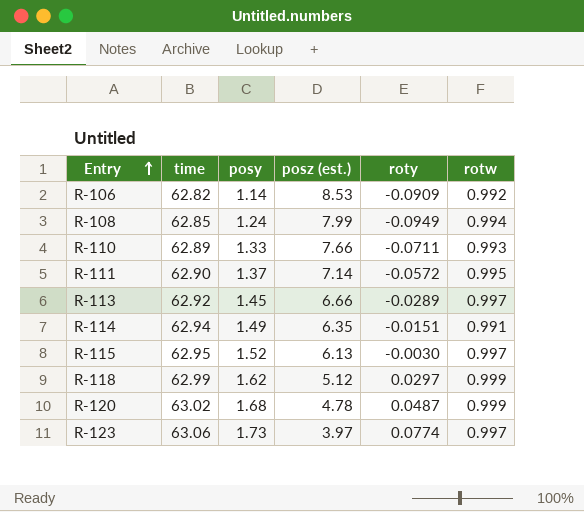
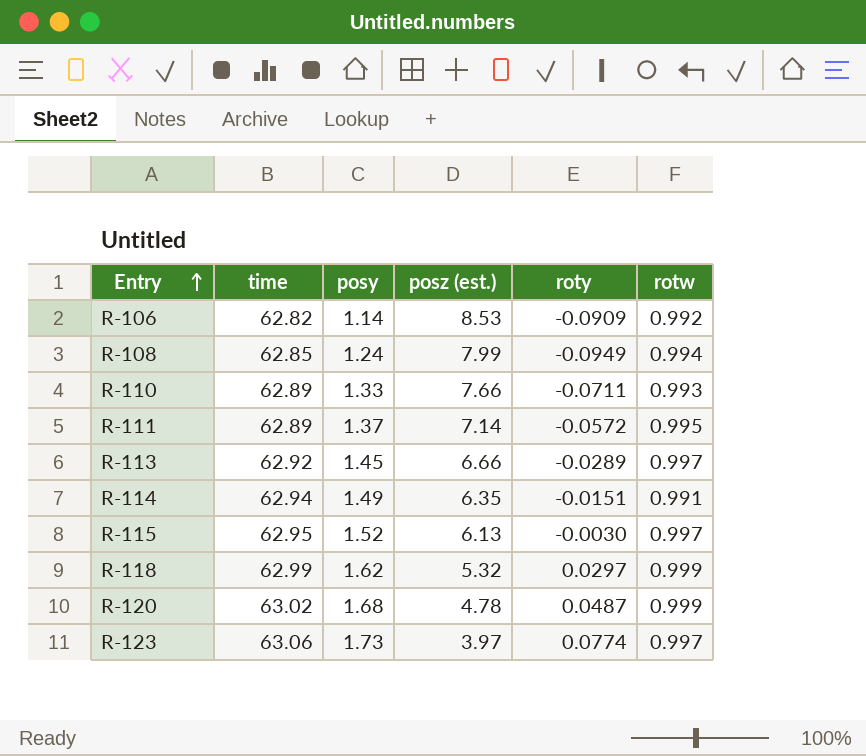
R-111 | time: 62.90 -> 62.89
R-118 | posz (est.): 5.12 -> 5.32

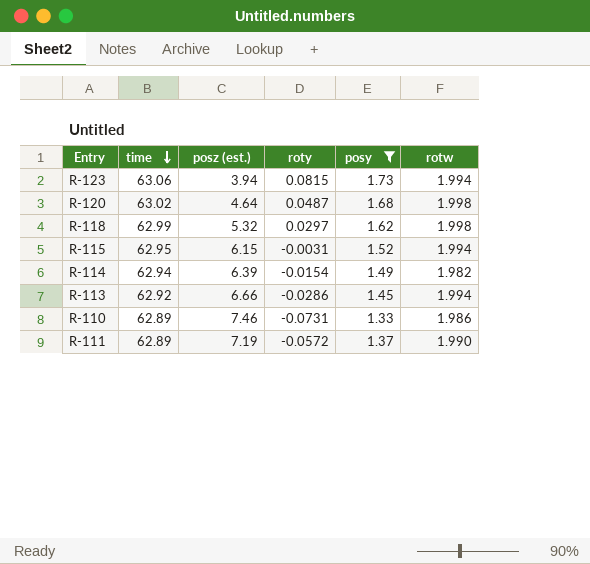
filter: none -> posy >= 1.33
row order: Entry ascending -> time descending
column posy | position: 3 -> 5
R-123 | posz (est.): 3.97 -> 3.94
R-123 | roty: 0.0774 -> 0.0815
R-123 | rotw: 0.997 -> 1.994
R-120 | posz (est.): 4.78 -> 4.64
R-120 | rotw: 0.999 -> 1.998
R-118 | rotw: 0.999 -> 1.998
R-115 | posz (est.): 6.13 -> 6.15
R-115 | roty: -0.0030 -> -0.0031
R-115 | rotw: 0.997 -> 1.994
R-114 | posz (est.): 6.35 -> 6.39
R-114 | roty: -0.0151 -> -0.0154
R-114 | rotw: 0.991 -> 1.982
R-113 | roty: -0.0289 -> -0.0286
R-113 | rotw: 0.997 -> 1.994
R-110 | posz (est.): 7.66 -> 7.46
R-110 | roty: -0.0711 -> -0.0731
R-110 | rotw: 0.993 -> 1.986
R-111 | posz (est.): 7.14 -> 7.19
R-111 | rotw: 0.995 -> 1.990

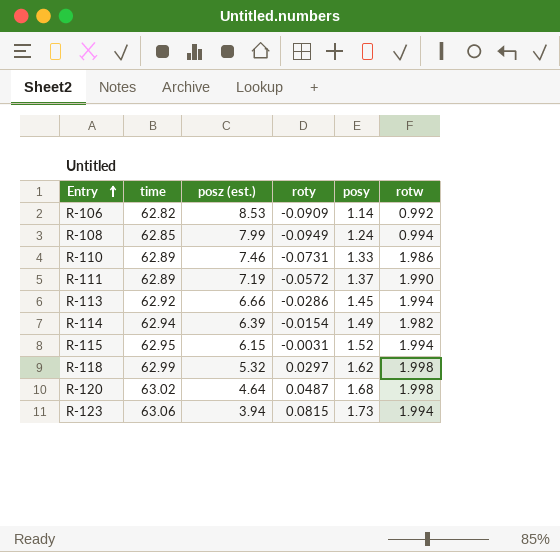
filter: posy >= 1.33 -> none
row order: time descending -> Entry ascending

